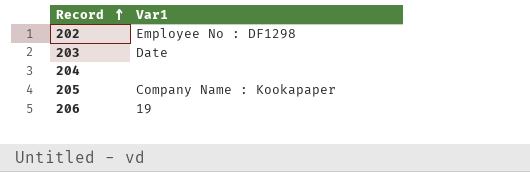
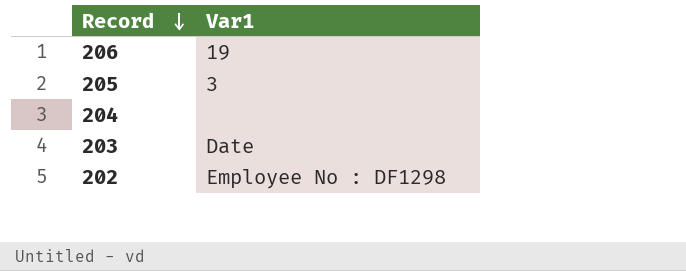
row order: Record ascending -> Record descending
205 | Var1: Company Name : Kookapaper -> 3

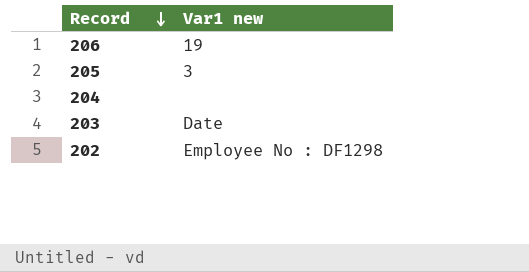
column name: Var1 -> Var1 new

